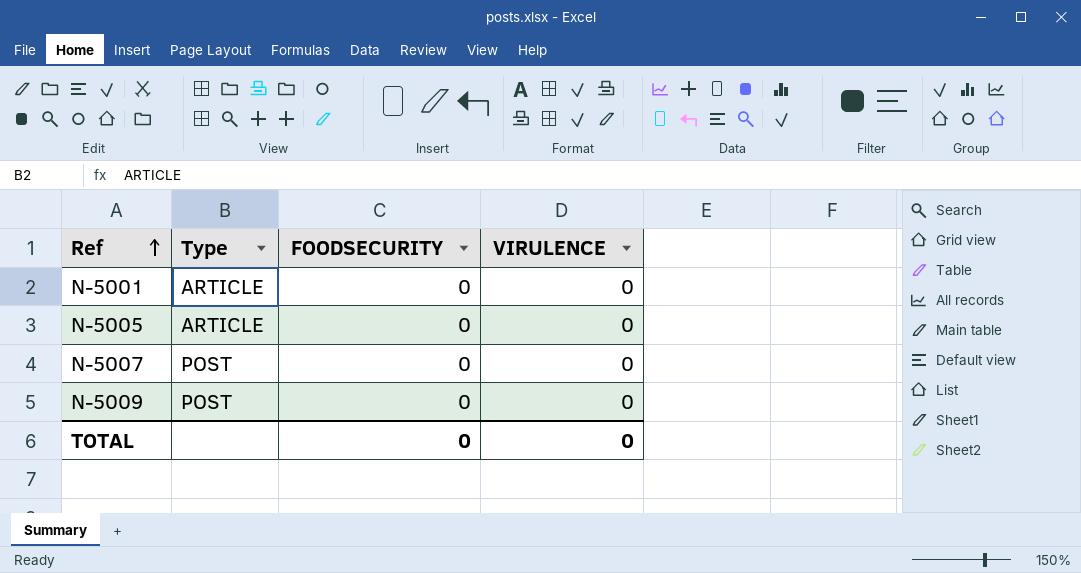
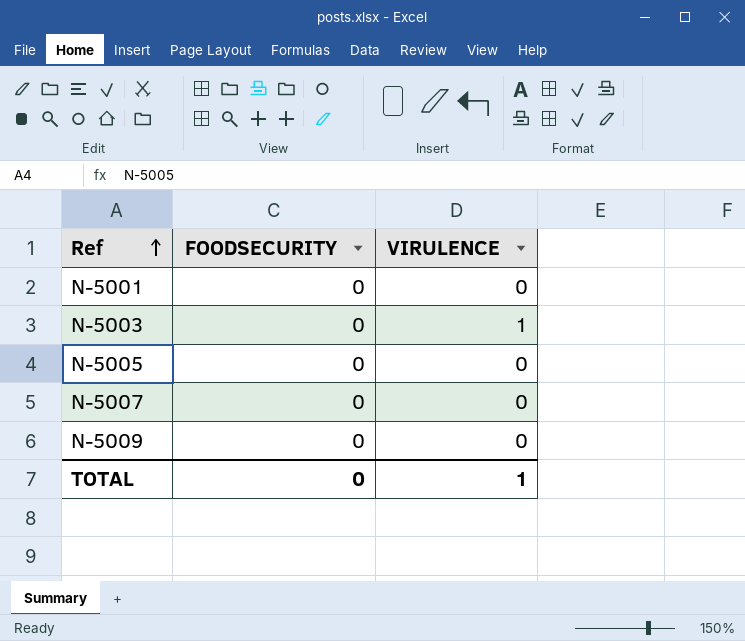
column Type | position: 2 -> none
row N-5003: none -> 0 | 1
TOTAL | VIRULENCE: 0 -> 1

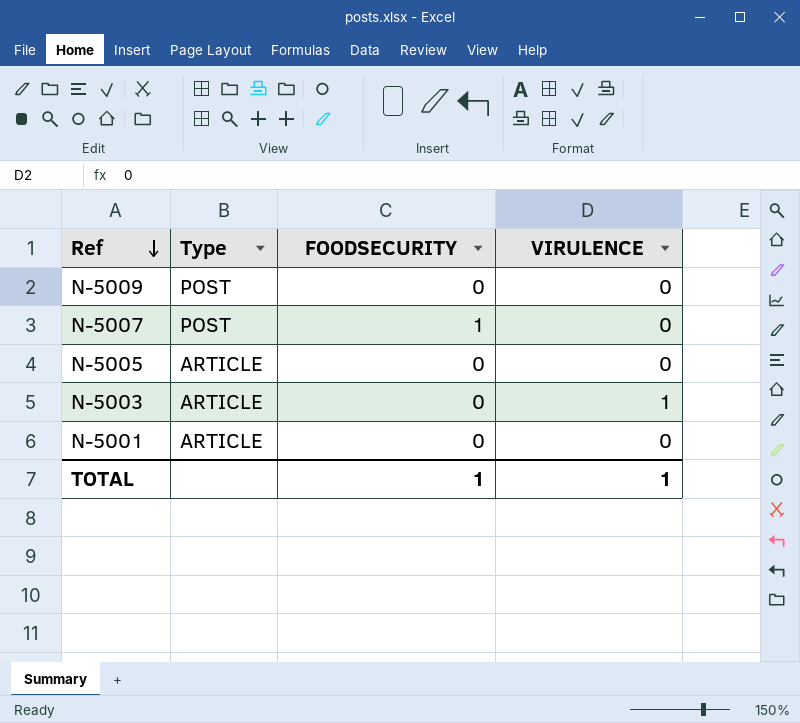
row order: Ref ascending -> Ref descending
column Type | position: none -> 2
N-5007 | FOODSECURITY: 0 -> 1
TOTAL | FOODSECURITY: 0 -> 1

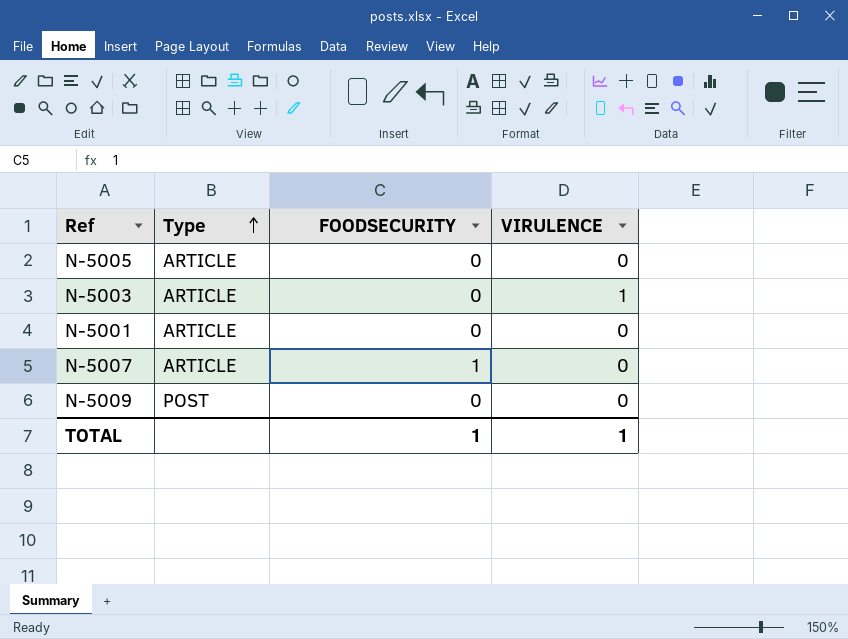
row order: Ref descending -> Type ascending
N-5007 | Type: POST -> ARTICLE

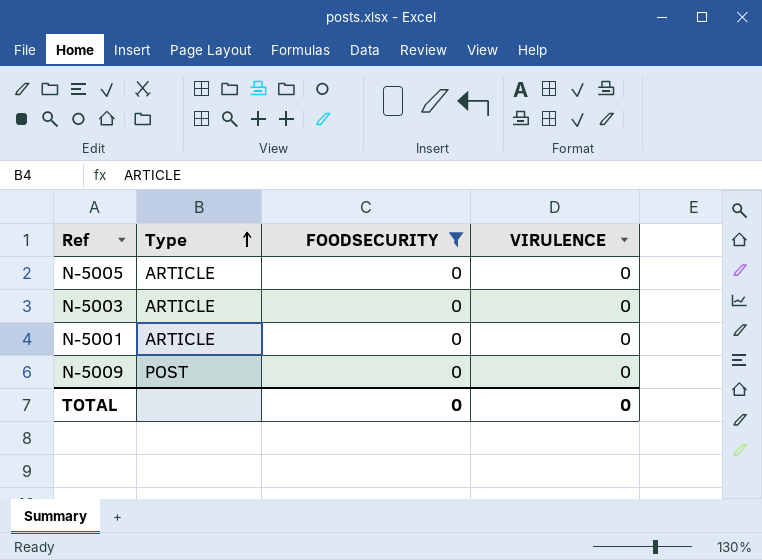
filter: none -> FOODSECURITY = 0
N-5003 | VIRULENCE: 1 -> 0
TOTAL | FOODSECURITY: 1 -> 0
TOTAL | VIRULENCE: 1 -> 0

